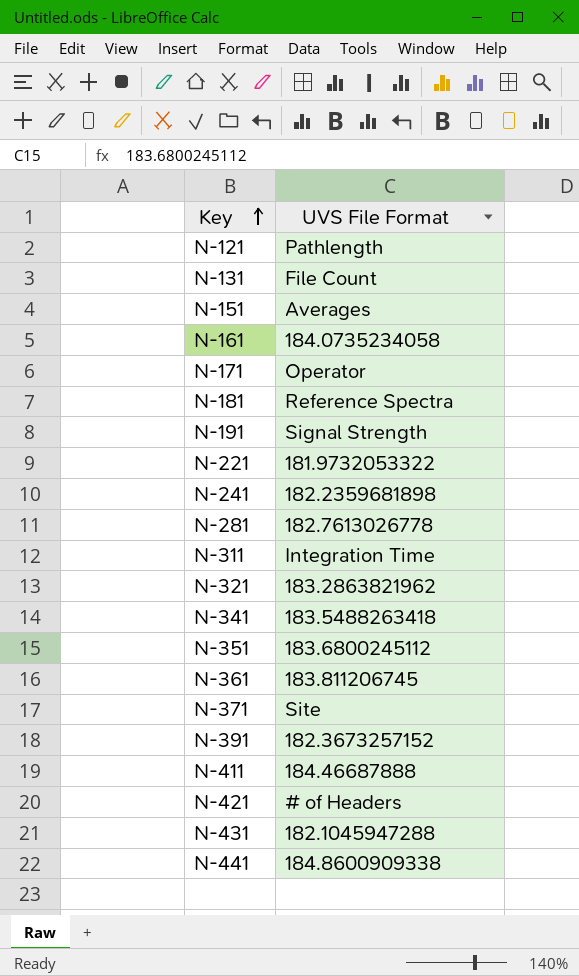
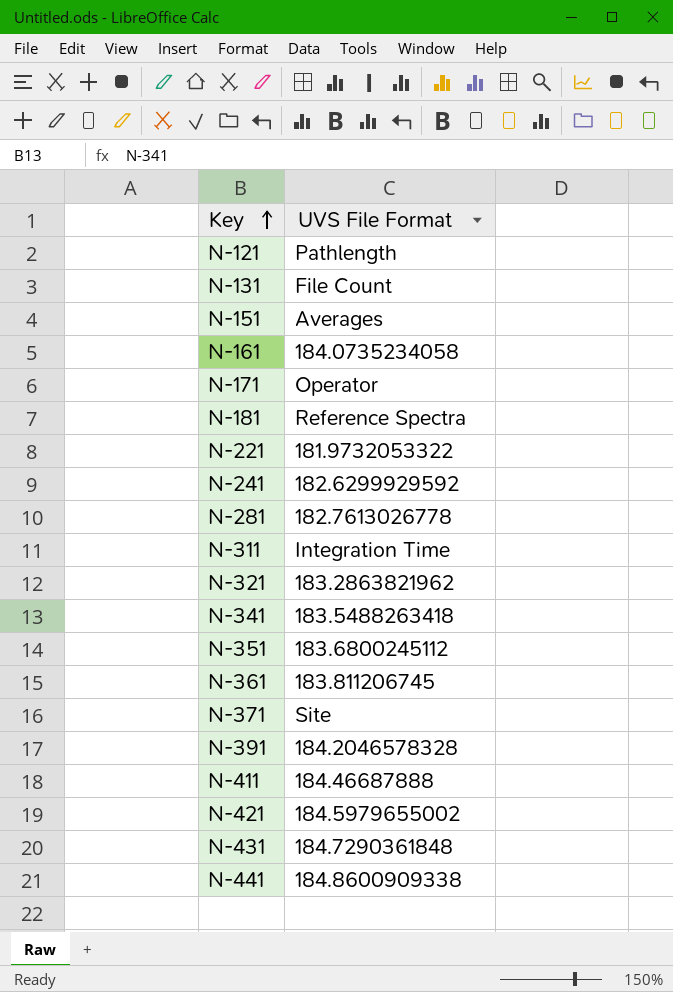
row N-191: Signal Strength -> none
N-241 | UVS File Format: 182.2359681898 -> 182.6299929592
N-391 | UVS File Format: 182.3673257152 -> 184.2046578328
N-421 | UVS File Format: # of Headers -> 184.5979655002
N-431 | UVS File Format: 182.1045947288 -> 184.7290361848

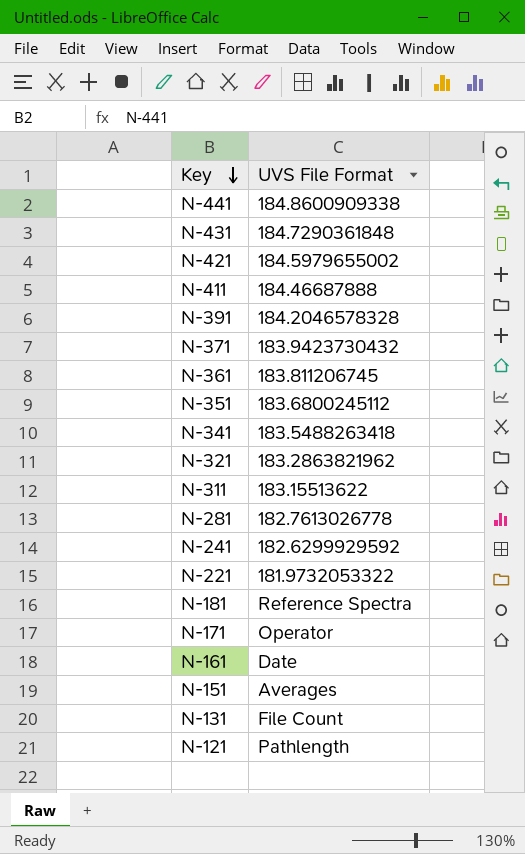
row order: Key ascending -> Key descending
N-371 | UVS File Format: Site -> 183.9423730432
N-311 | UVS File Format: Integration Time -> 183.15513622
N-161 | UVS File Format: 184.0735234058 -> Date

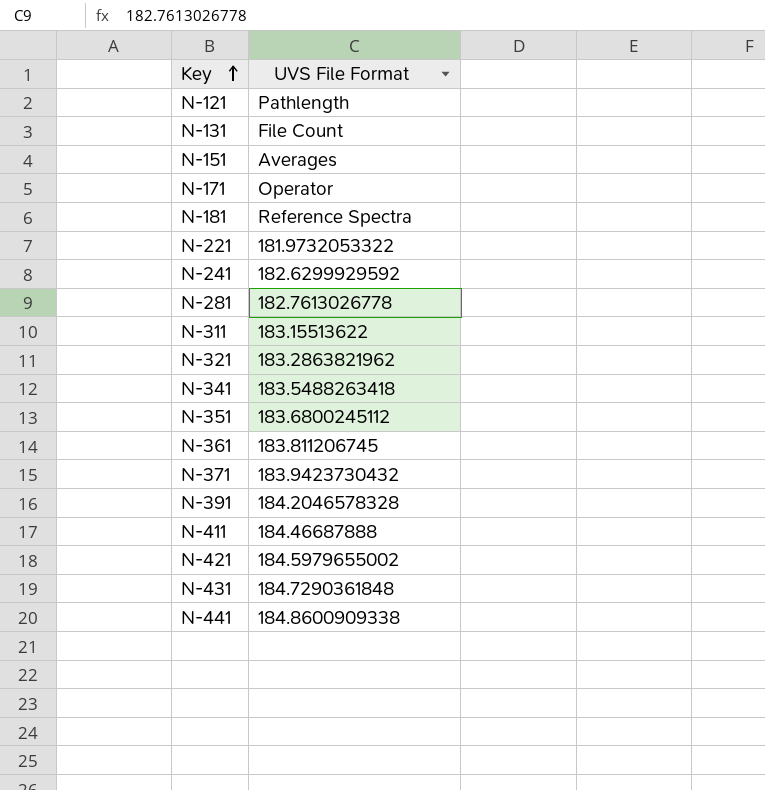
row order: Key descending -> Key ascending
row N-161: Date -> none

